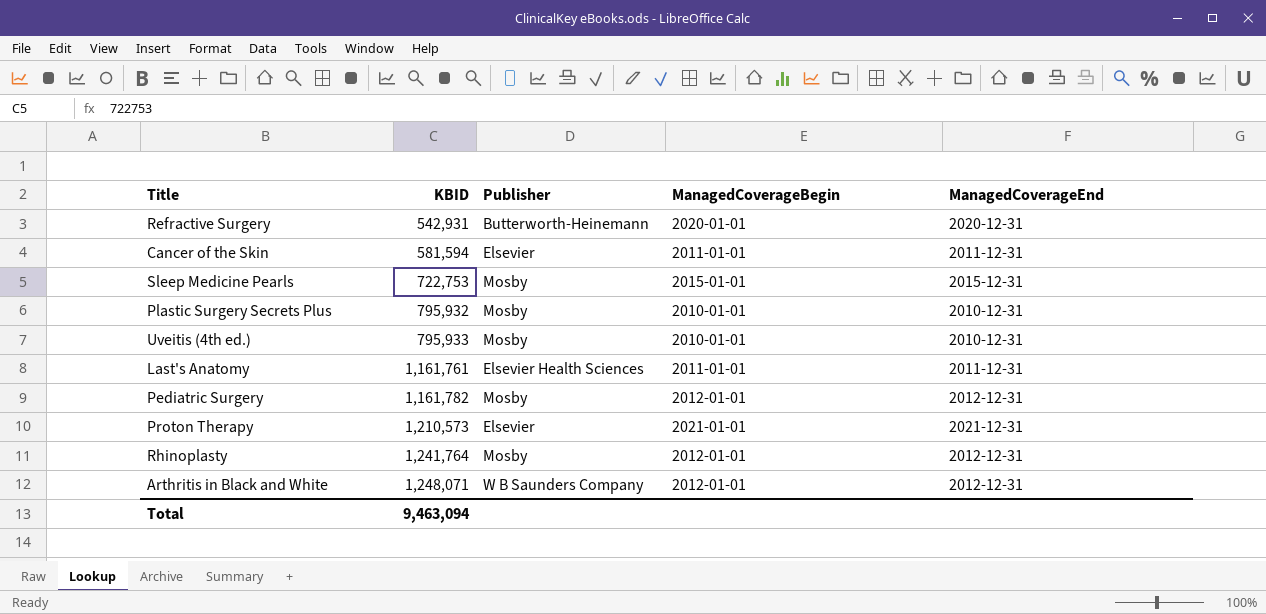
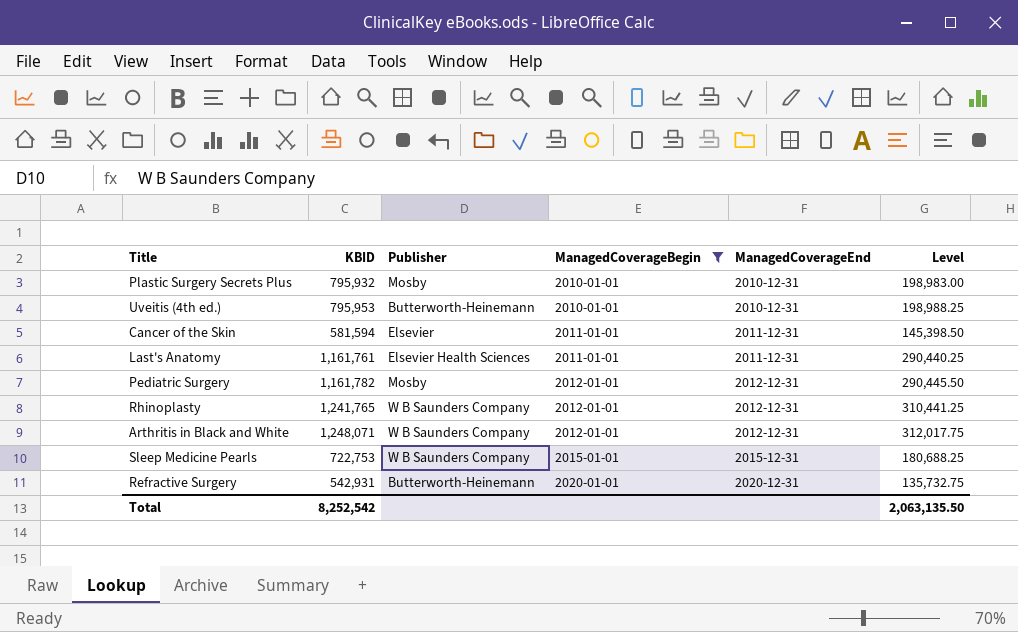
filter: none -> ManagedCoverageBegin != 2021-01-01
row order: KBID ascending -> ManagedCoverageBegin ascending
column Level | formula: none -> [KBID] * 0.25
Uveitis (4th ed.) | KBID: 795,933 -> 795,953
Uveitis (4th ed.) | Publisher: Mosby -> Butterworth-Heinemann
Rhinoplasty | KBID: 1,241,764 -> 1,241,765
Rhinoplasty | Publisher: Mosby -> W B Saunders Company
Sleep Medicine Pearls | Publisher: Mosby -> W B Saunders Company
Total | KBID: 9,463,094 -> 8,252,542

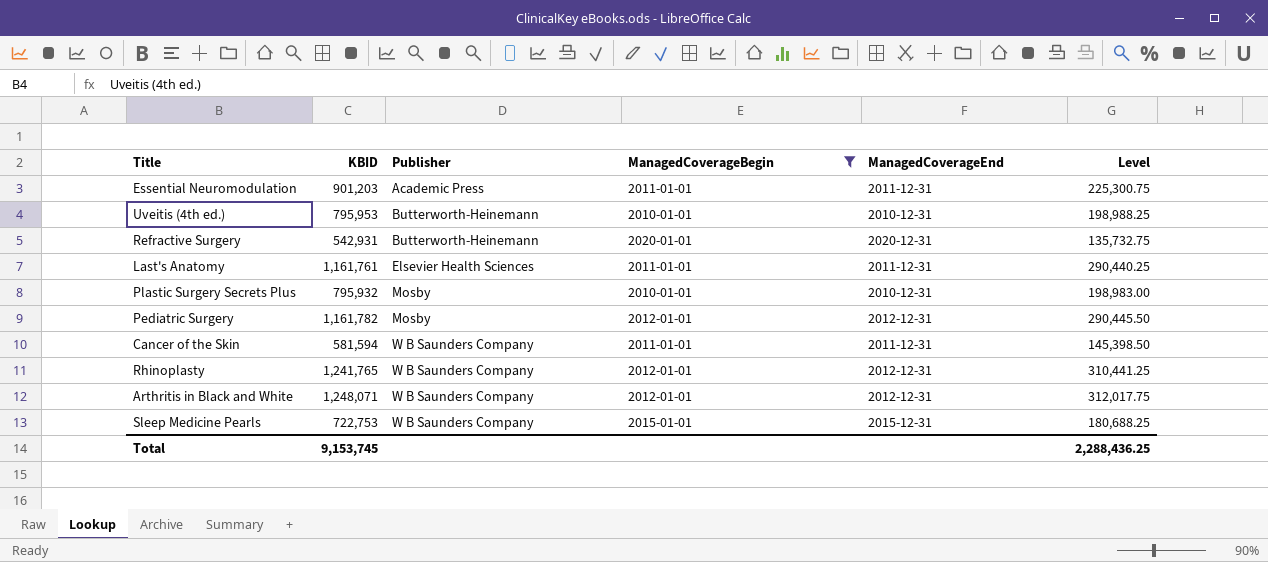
row order: ManagedCoverageBegin ascending -> Publisher ascending
row Essential Neuromodulation: none -> 901,203 | Academic Press | 2011-01-01 | 2011-12-31 | 225,300.75
Cancer of the Skin | Publisher: Elsevier -> W B Saunders Company
Total | KBID: 8,252,542 -> 9,153,745
Total | Level: 2,063,135.50 -> 2,288,436.25

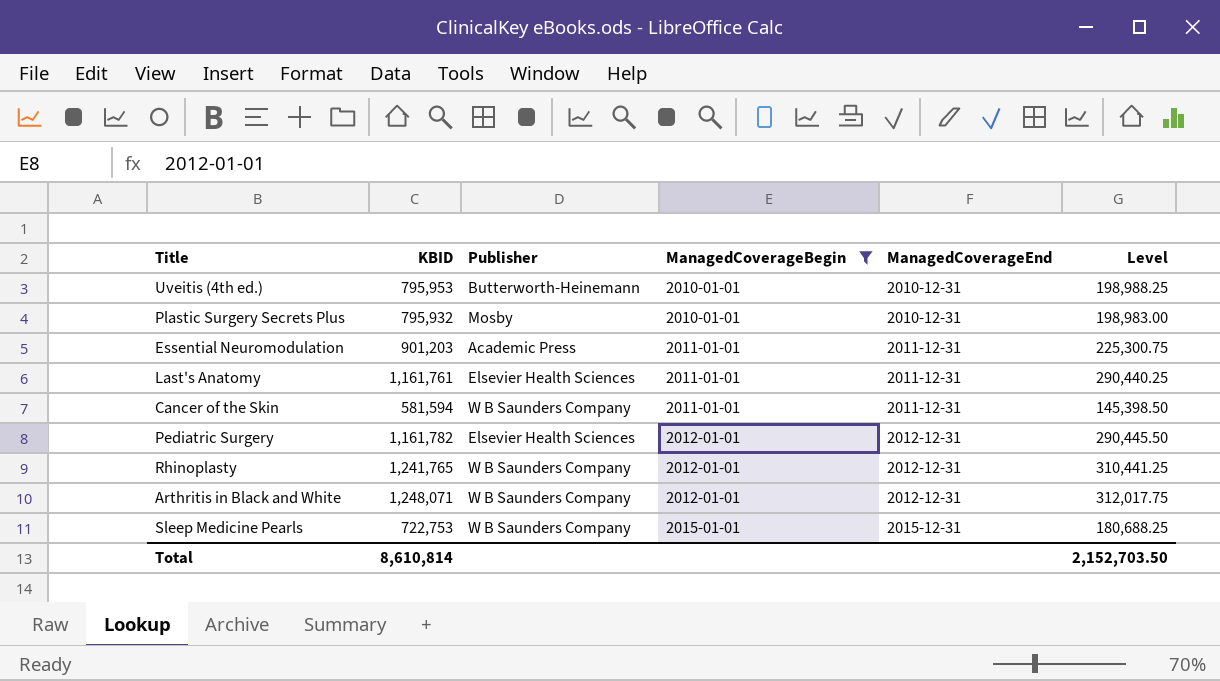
row order: Publisher ascending -> ManagedCoverageBegin ascending
row Refractive Surgery: 542,931 | Butterworth-Heinemann | 2020-01-01 | 2020-12-31 | 135,732.75 -> none
Pediatric Surgery | Publisher: Mosby -> Elsevier Health Sciences
Total | KBID: 9,153,745 -> 8,610,814
Total | Level: 2,288,436.25 -> 2,152,703.50

